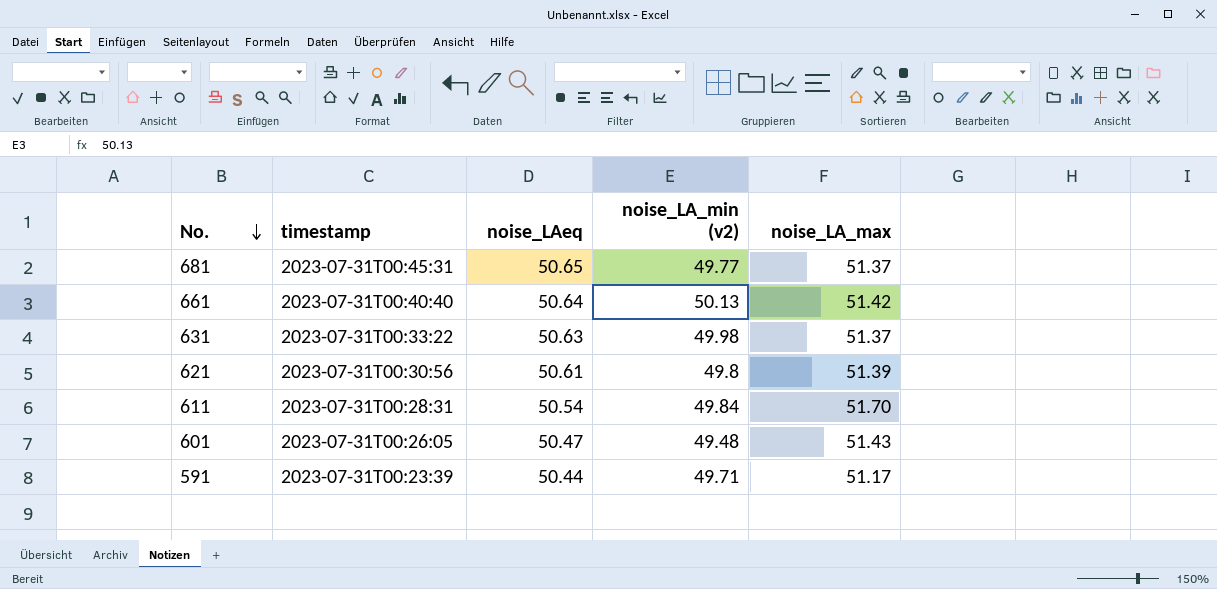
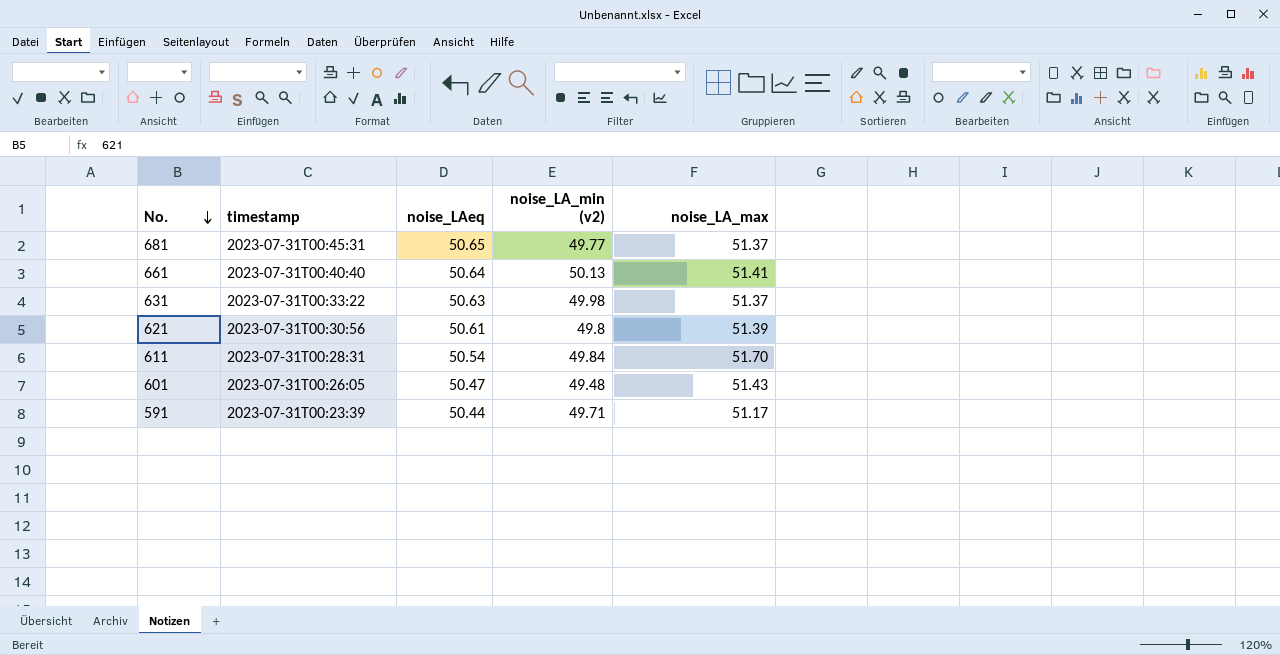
661 | noise_LA_max: 51.42 -> 51.41

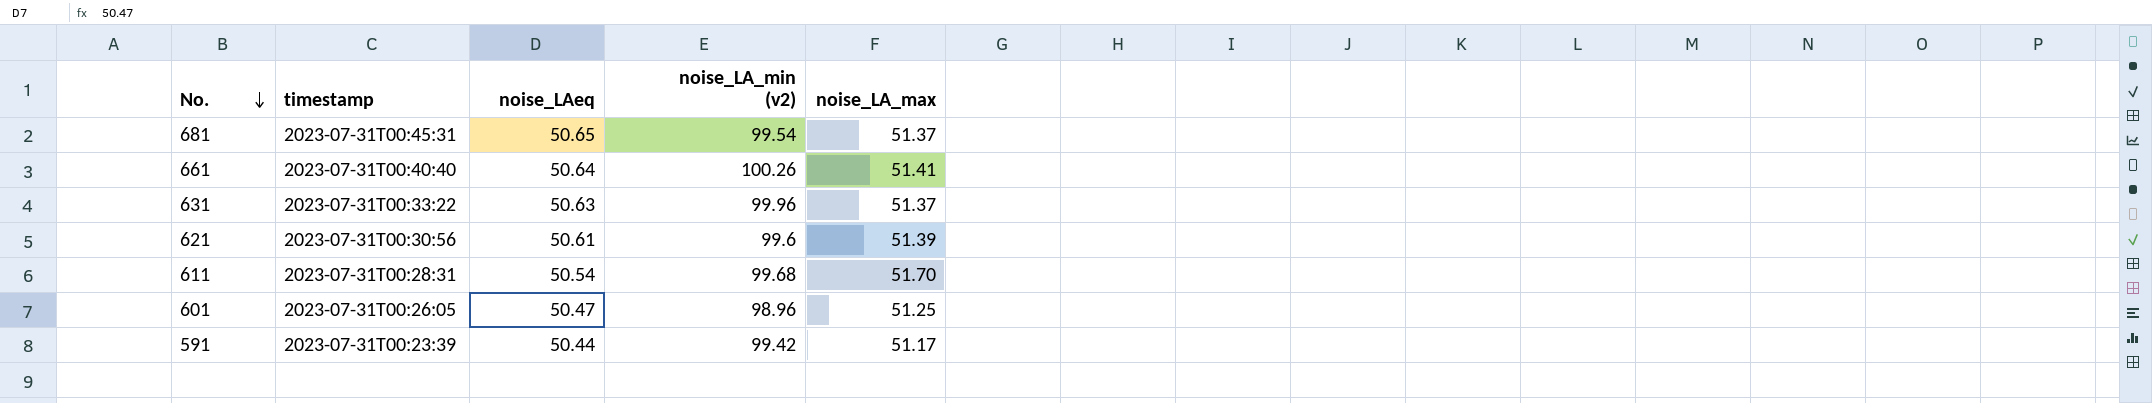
681 | noise_LA_min (v2): 49.77 -> 99.54
661 | noise_LA_min (v2): 50.13 -> 100.26
631 | noise_LA_min (v2): 49.98 -> 99.96
621 | noise_LA_min (v2): 49.8 -> 99.6
611 | noise_LA_min (v2): 49.84 -> 99.68
601 | noise_LA_min (v2): 49.48 -> 98.96
601 | noise_LA_max: 51.43 -> 51.25
591 | noise_LA_min (v2): 49.71 -> 99.42

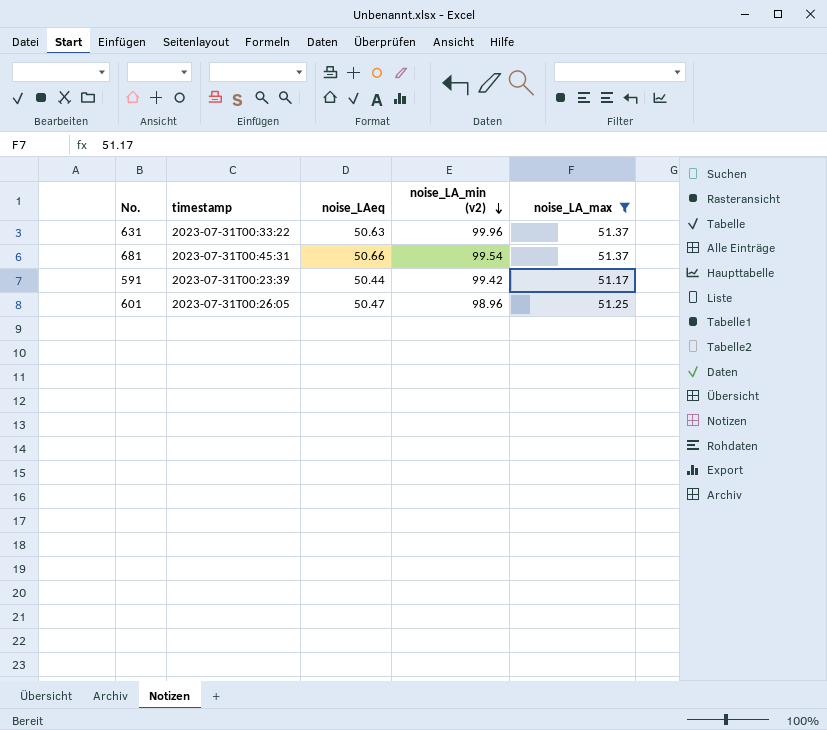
filter: none -> noise_LA_max <= 51.37
row order: No. descending -> noise_LA_min (v2) descending
681 | noise_LAeq: 50.65 -> 50.66

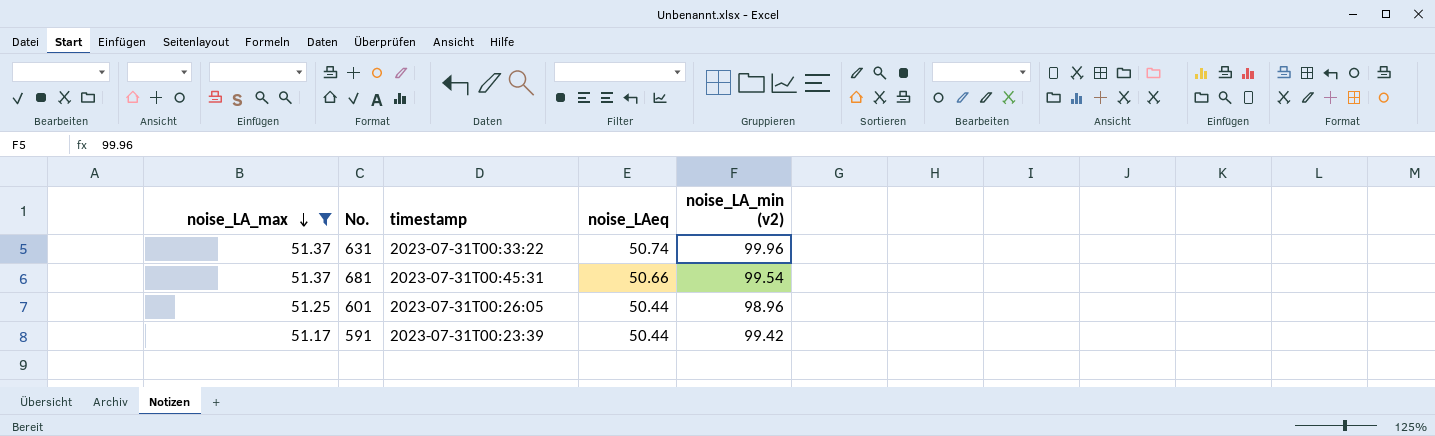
row order: noise_LA_min (v2) descending -> noise_LA_max descending
column noise_LA_max | position: 5 -> 1
631 | noise_LAeq: 50.63 -> 50.74
601 | noise_LAeq: 50.47 -> 50.44

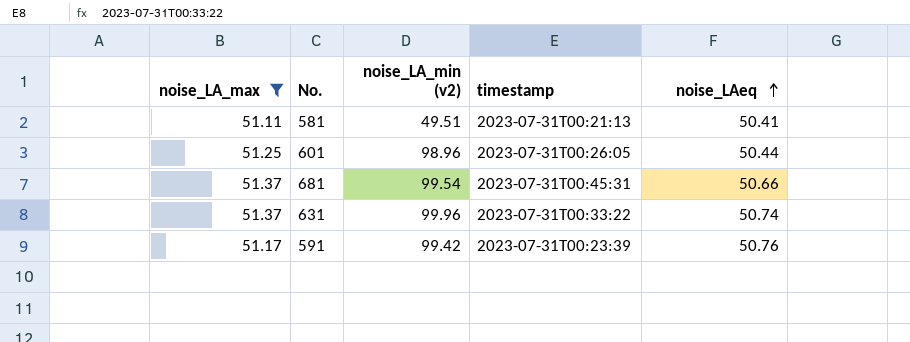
row order: noise_LA_max descending -> noise_LAeq ascending
column noise_LA_min (v2) | position: 5 -> 3
row 581: none -> 51.11 | 49.51 | 2023-07-31T00:21:13 | 50.41
591 | noise_LAeq: 50.44 -> 50.76

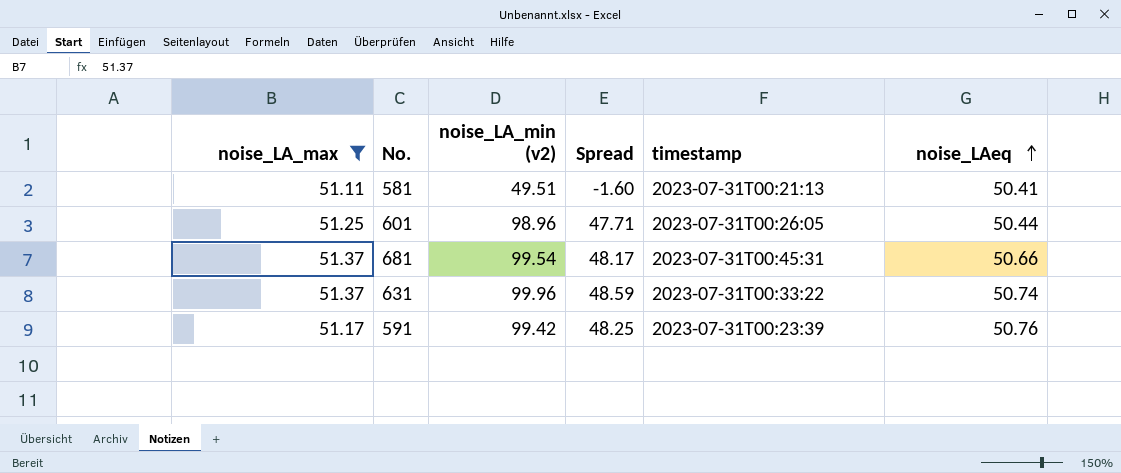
column Spread | formula: none -> [noise_LA_min (v2)] - [noise_LA_max]

